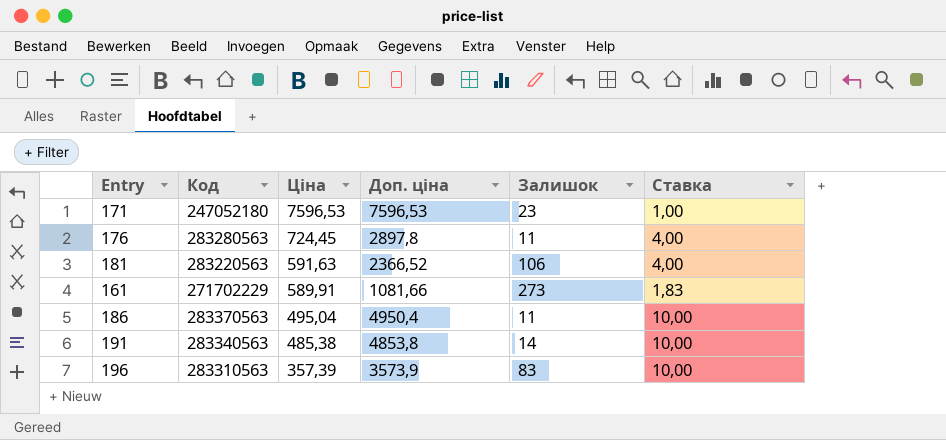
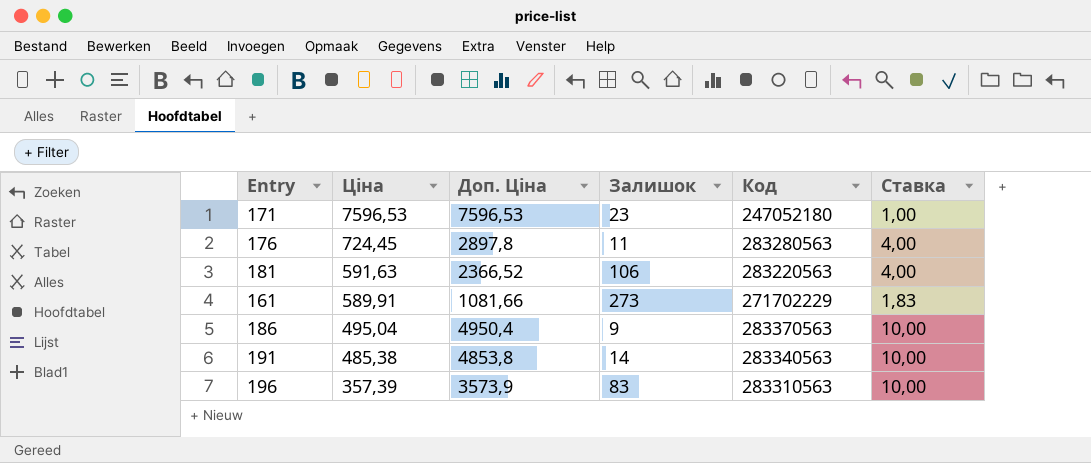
column name: Доп. ціна -> Доп. Ціна
column Код | position: 2 -> 5
186 | Залишок: 11 -> 9

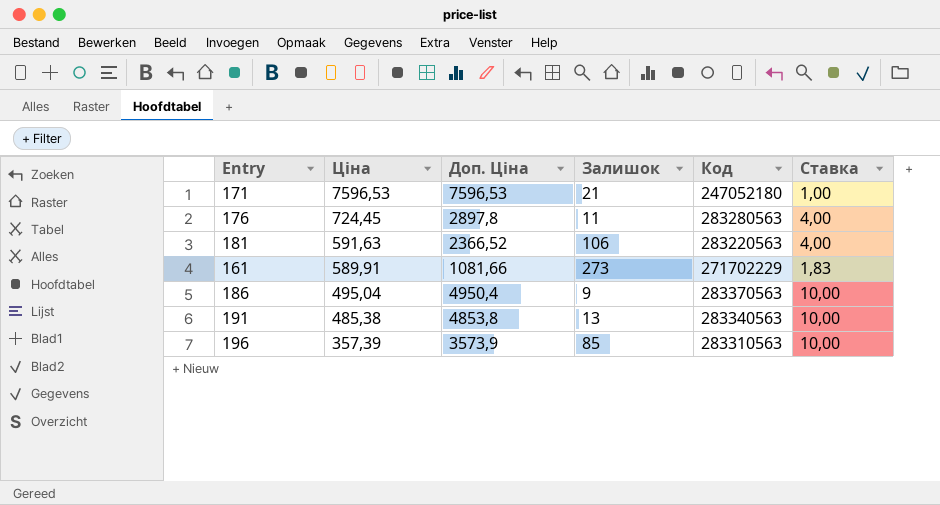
171 | Залишок: 23 -> 21
191 | Залишок: 14 -> 13
196 | Залишок: 83 -> 85

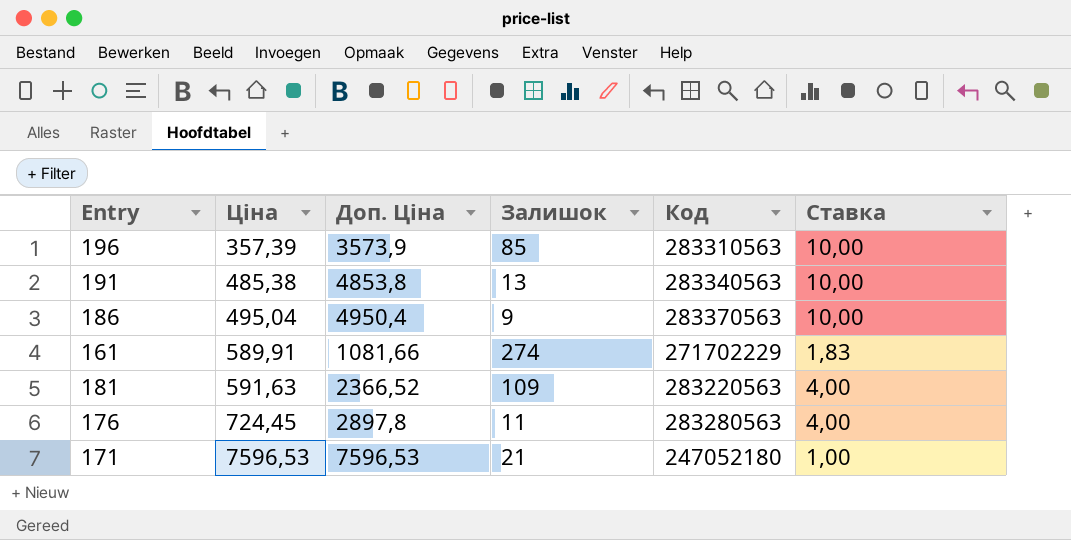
row order: Ціна descending -> Ціна ascending
161 | Залишок: 273 -> 274
181 | Залишок: 106 -> 109

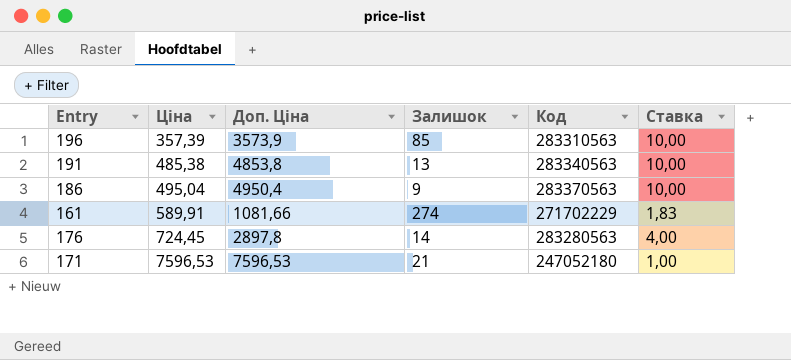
row 181: 591,63 | 2366,52 | 109 | 283220563 | 4,00 -> none
176 | Залишок: 11 -> 14

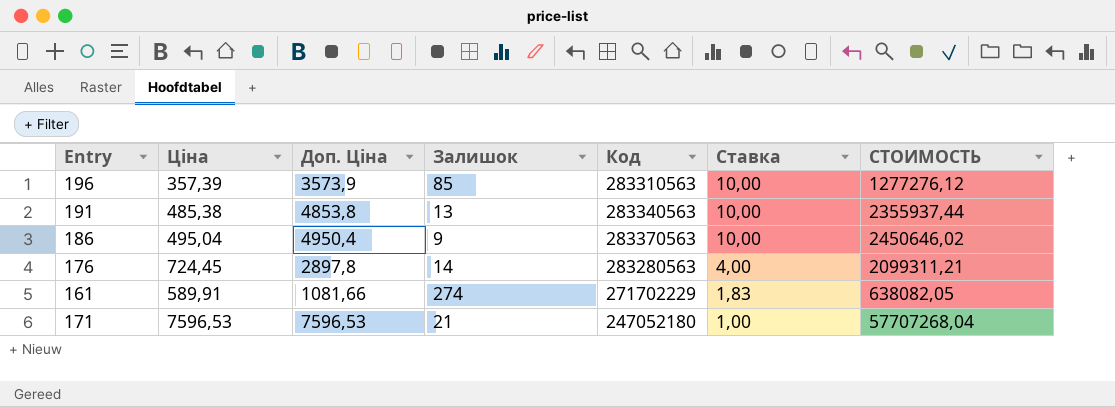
row order: Ціна ascending -> Ставка descending
column СТОИМОСТЬ | formula: none -> [Ціна] * [Доп. Ціна]

